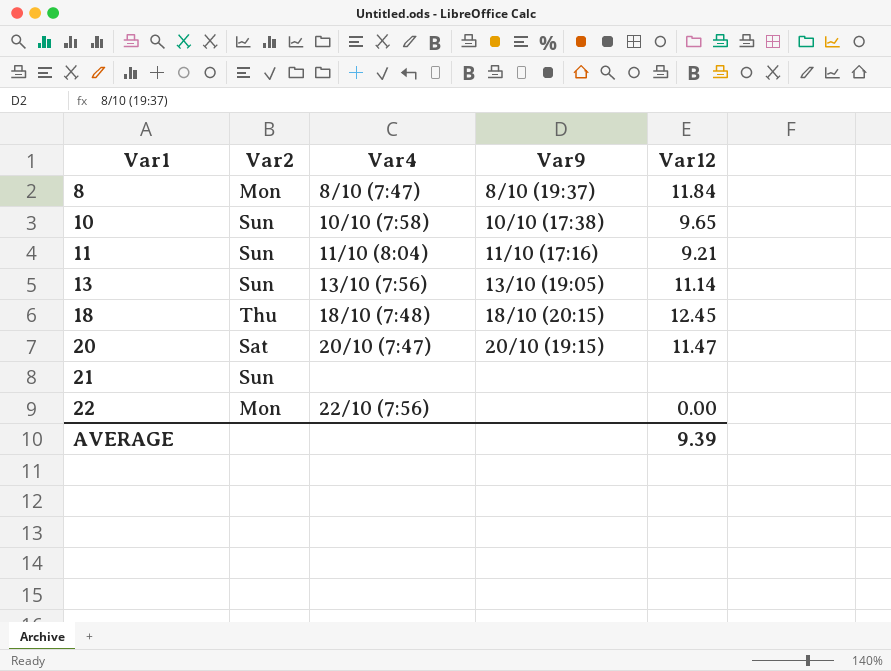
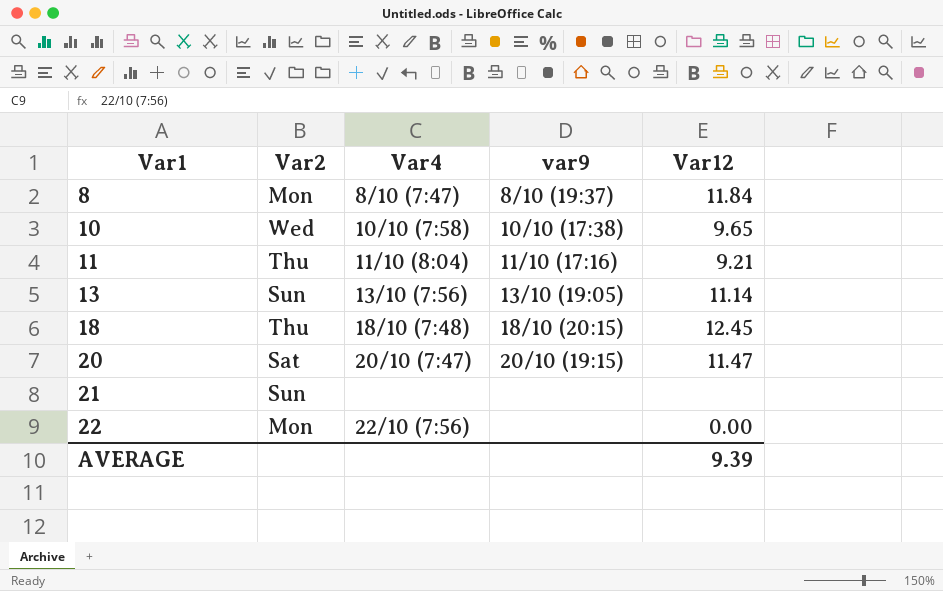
column name: Var9 -> var9
10 | Var2: Sun -> Wed
11 | Var2: Sun -> Thu

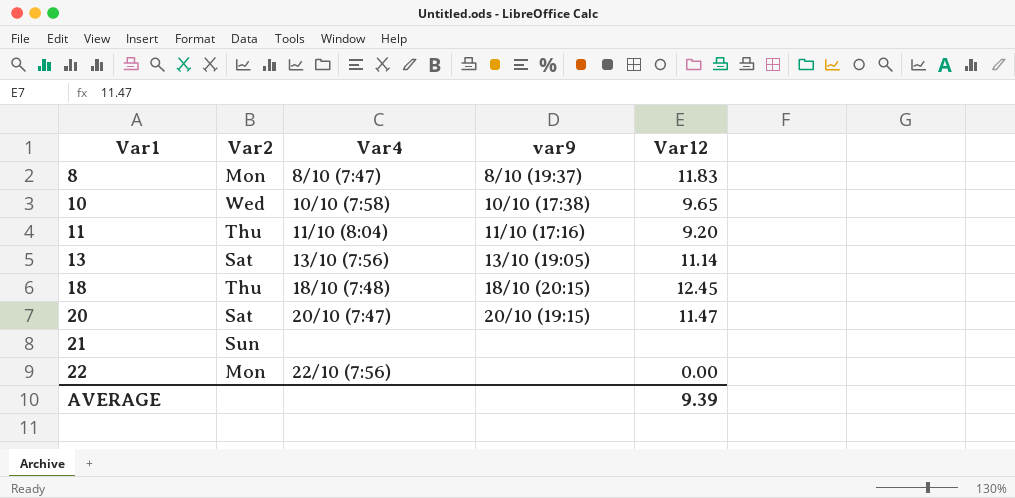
8 | Var12: 11.84 -> 11.83
11 | Var12: 9.21 -> 9.20
13 | Var2: Sun -> Sat

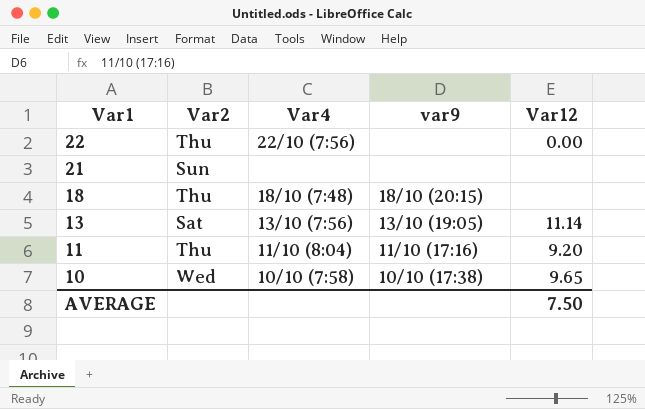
row order: Var1 ascending -> Var1 descending
row 8: Mon | 8/10 (7:47) | 8/10 (19:37) | 11.83 -> none
row 20: Sat | 20/10 (7:47) | 20/10 (19:15) | 11.47 -> none
22 | Var2: Mon -> Thu
18 | Var12: 12.45 -> none
AVERAGE | Var12: 9.39 -> 7.50

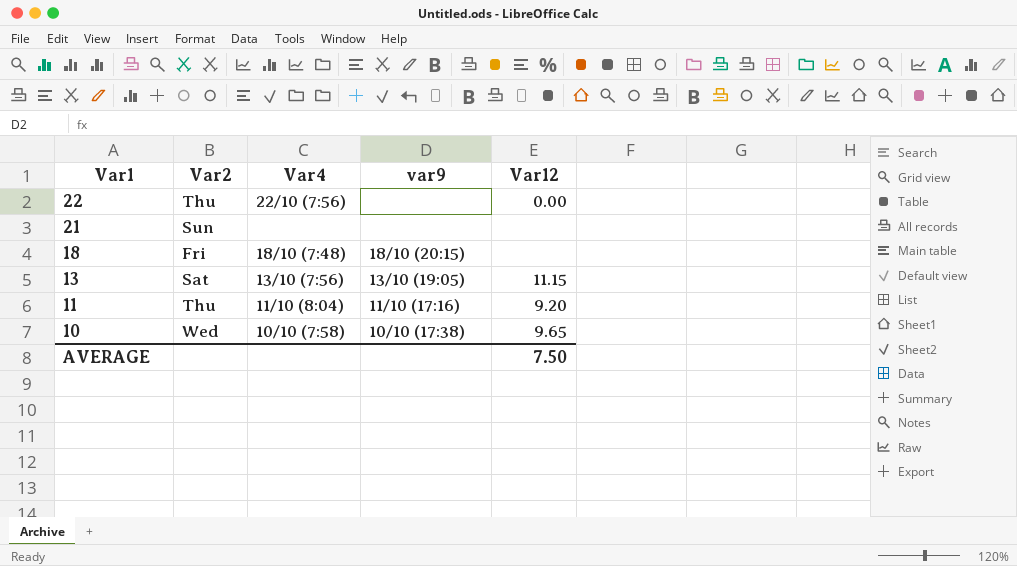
18 | Var2: Thu -> Fri
13 | Var12: 11.14 -> 11.15

